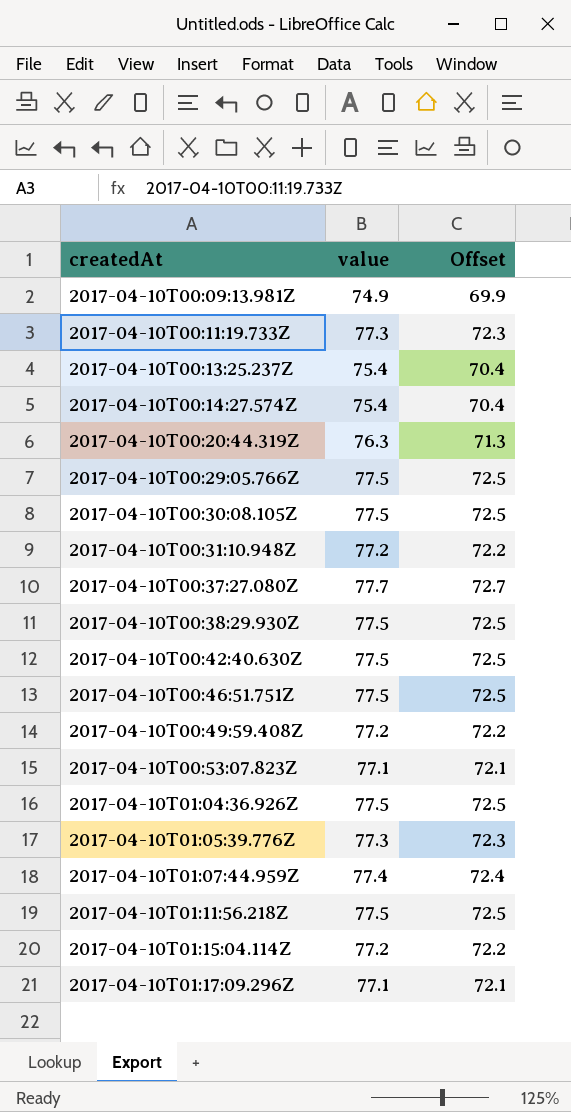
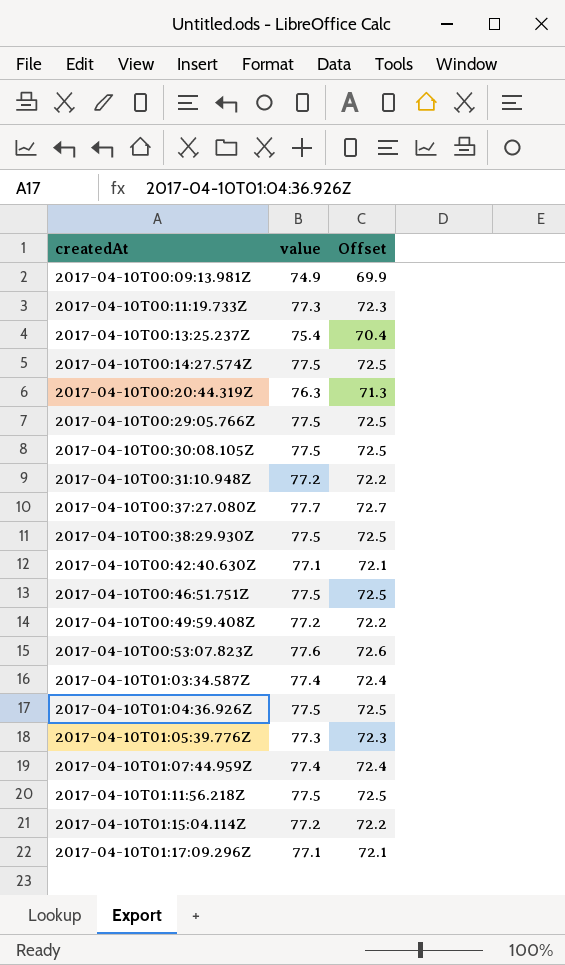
2017-04-10T00:14:27.574Z | value: 75.4 -> 77.5
2017-04-10T00:14:27.574Z | Offset: 70.4 -> 72.5
2017-04-10T00:42:40.630Z | value: 77.5 -> 77.1
2017-04-10T00:42:40.630Z | Offset: 72.5 -> 72.1
2017-04-10T00:53:07.823Z | value: 77.1 -> 77.6
2017-04-10T00:53:07.823Z | Offset: 72.1 -> 72.6
row 2017-04-10T01:03:34.587Z: none -> 77.4 | 72.4

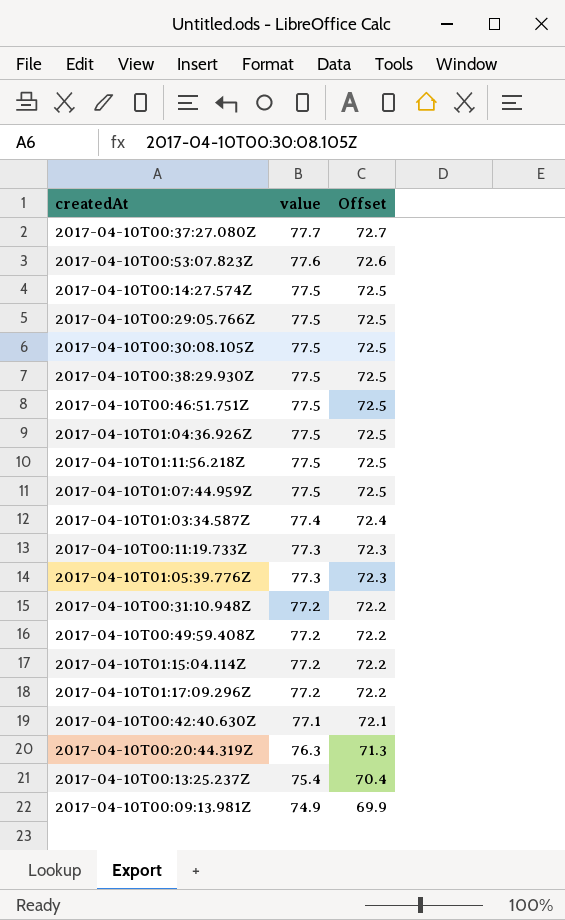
row order: createdAt ascending -> value descending
2017-04-10T01:07:44.959Z | value: 77.4 -> 77.5
2017-04-10T01:07:44.959Z | Offset: 72.4 -> 72.5
2017-04-10T01:17:09.296Z | value: 77.1 -> 77.2
2017-04-10T01:17:09.296Z | Offset: 72.1 -> 72.2

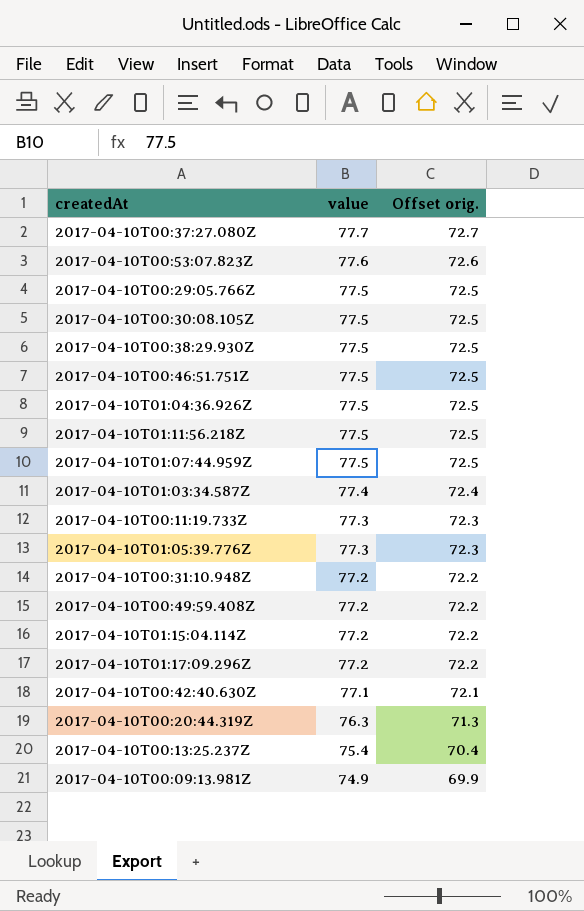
column name: Offset -> Offset orig.
row 2017-04-10T00:14:27.574Z: 77.5 | 72.5 -> none

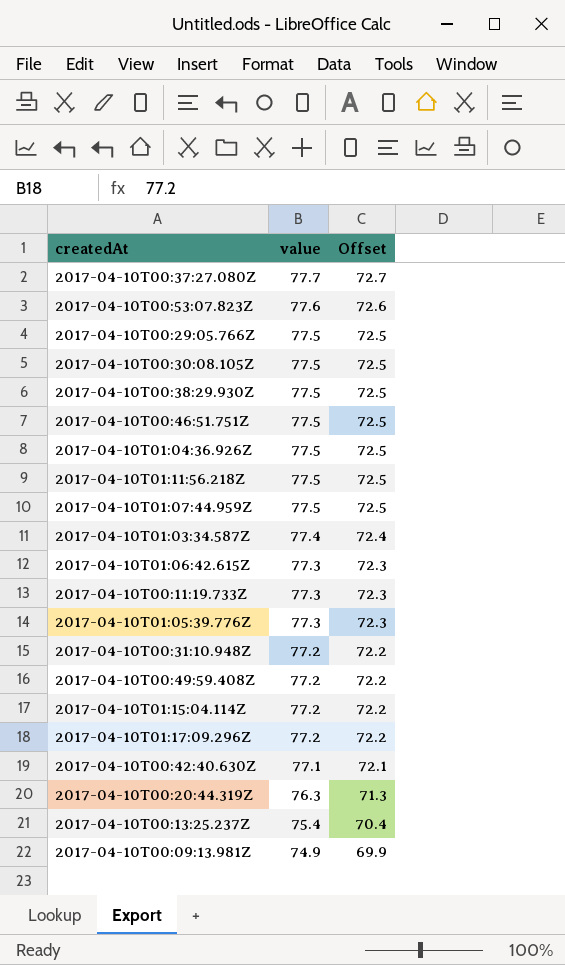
column name: Offset orig. -> Offset
row 2017-04-10T01:06:42.615Z: none -> 77.3 | 72.3

